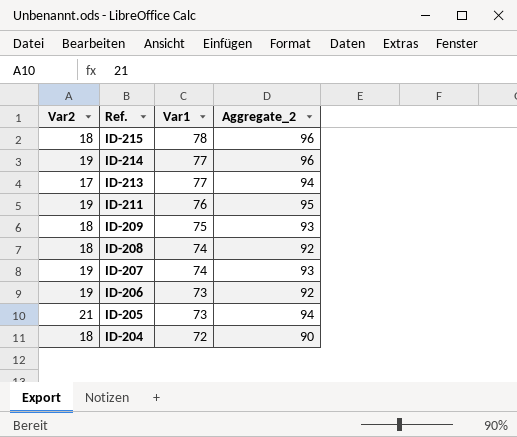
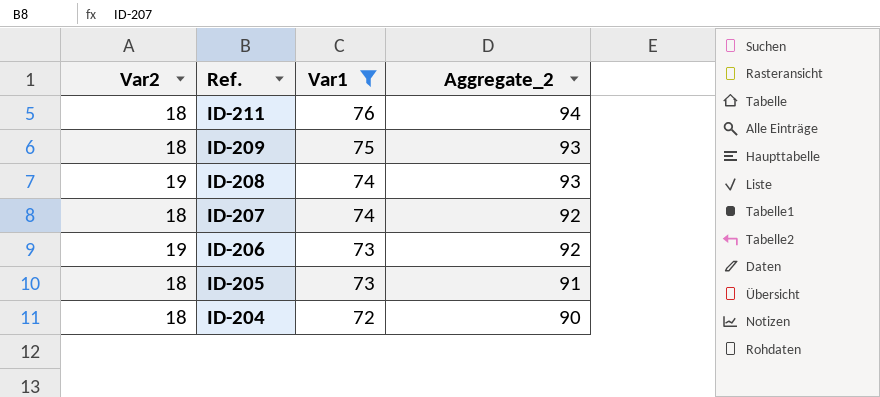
filter: none -> Var1 <= 76
ID-211 | Var2: 19 -> 18
ID-211 | Aggregate_2: 95 -> 94
ID-208 | Var2: 18 -> 19
ID-208 | Aggregate_2: 92 -> 93
ID-207 | Var2: 19 -> 18
ID-207 | Aggregate_2: 93 -> 92
ID-205 | Var2: 21 -> 18
ID-205 | Aggregate_2: 94 -> 91

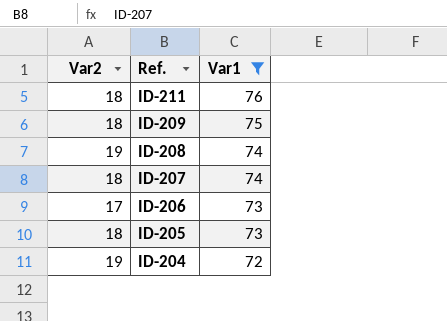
column Aggregate_2 | formula: [Var2] + [Var1] -> none
ID-206 | Var2: 19 -> 17
ID-204 | Var2: 18 -> 19

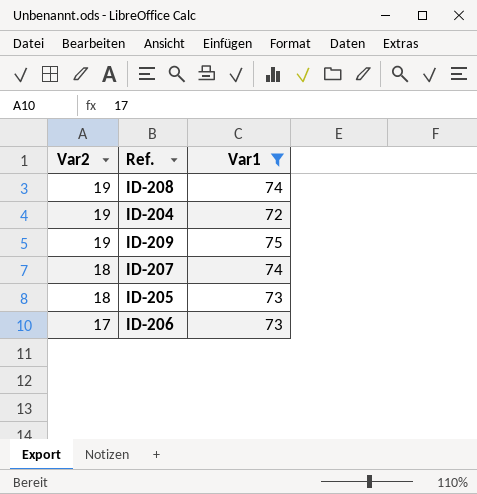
row order: Ref. descending -> Var2 descending
row ID-211: 18 | 76 -> none
ID-209 | Var2: 18 -> 19

